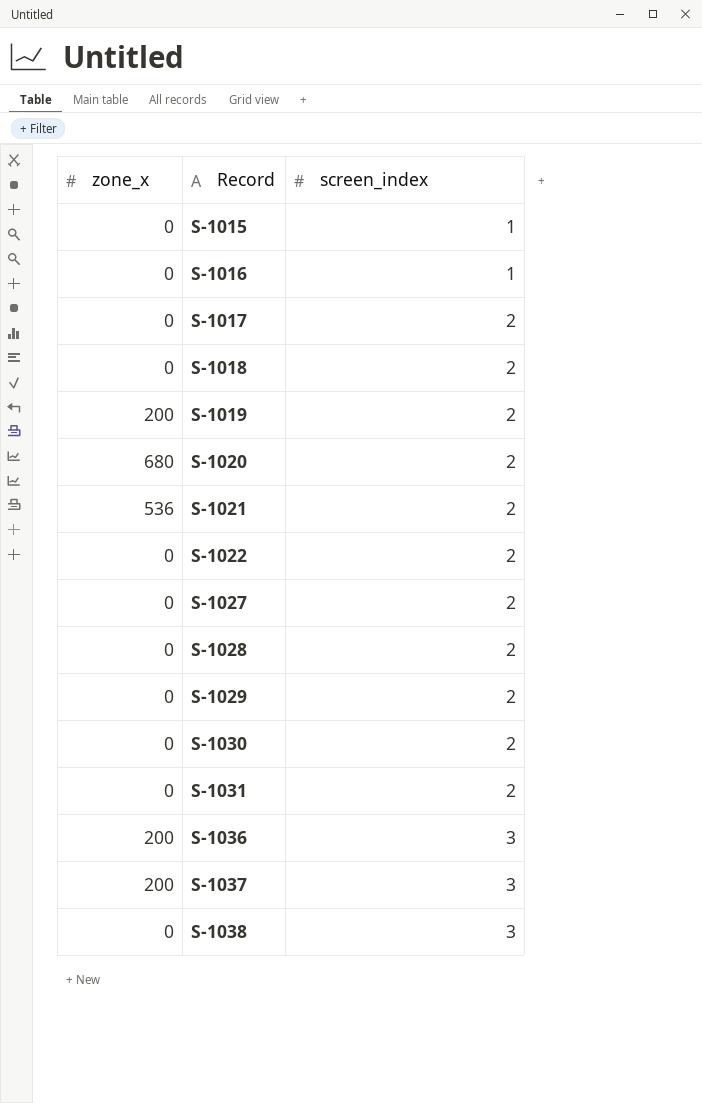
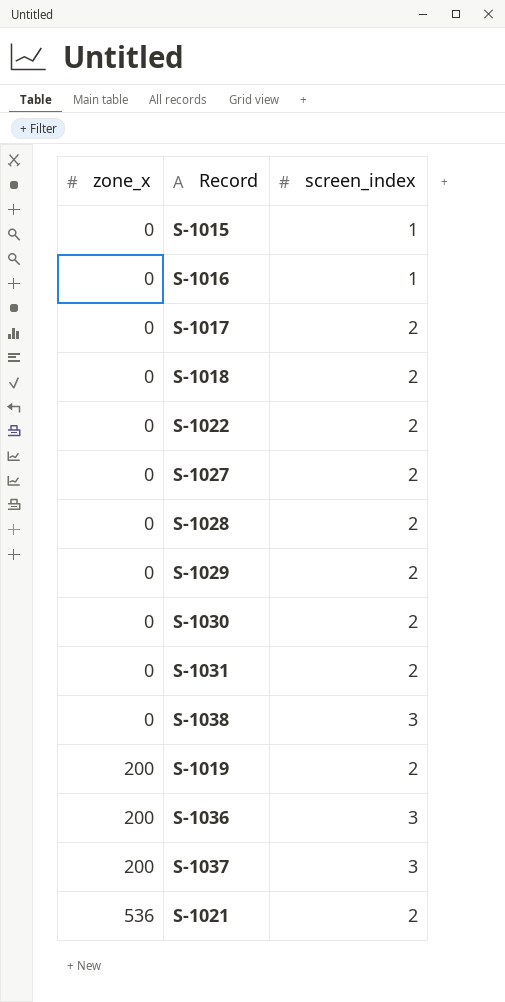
row order: Record ascending -> zone_x ascending
row S-1020: 680 | 2 -> none

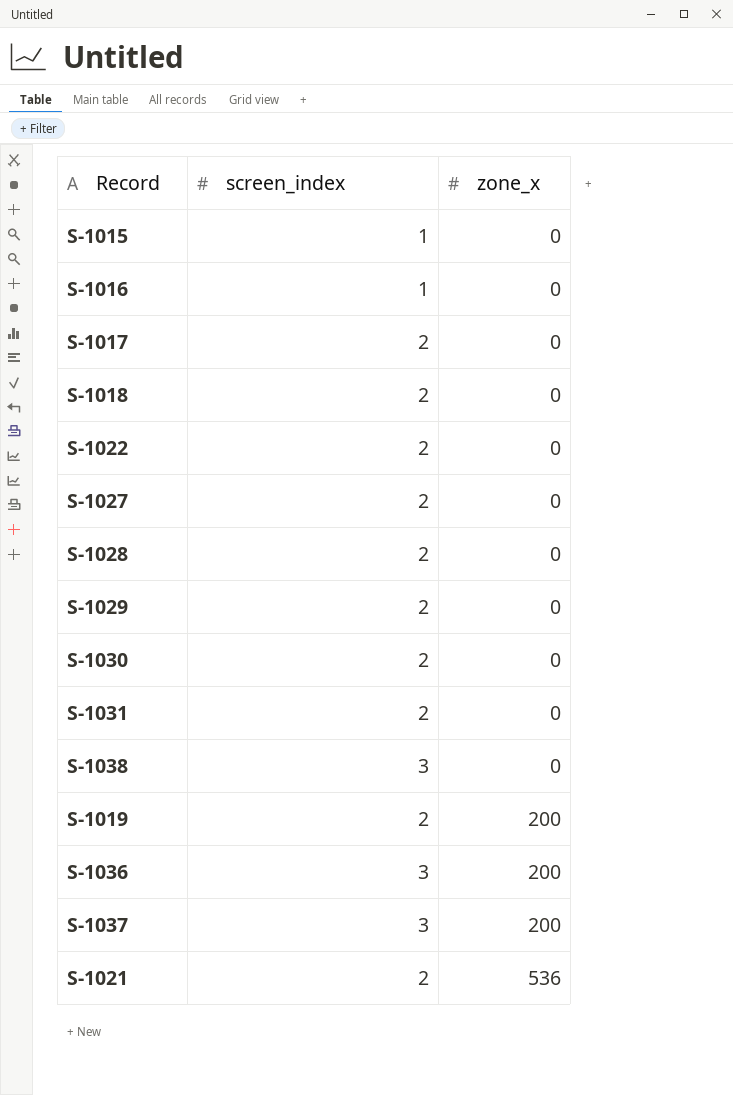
column zone_x | position: 1 -> 3

